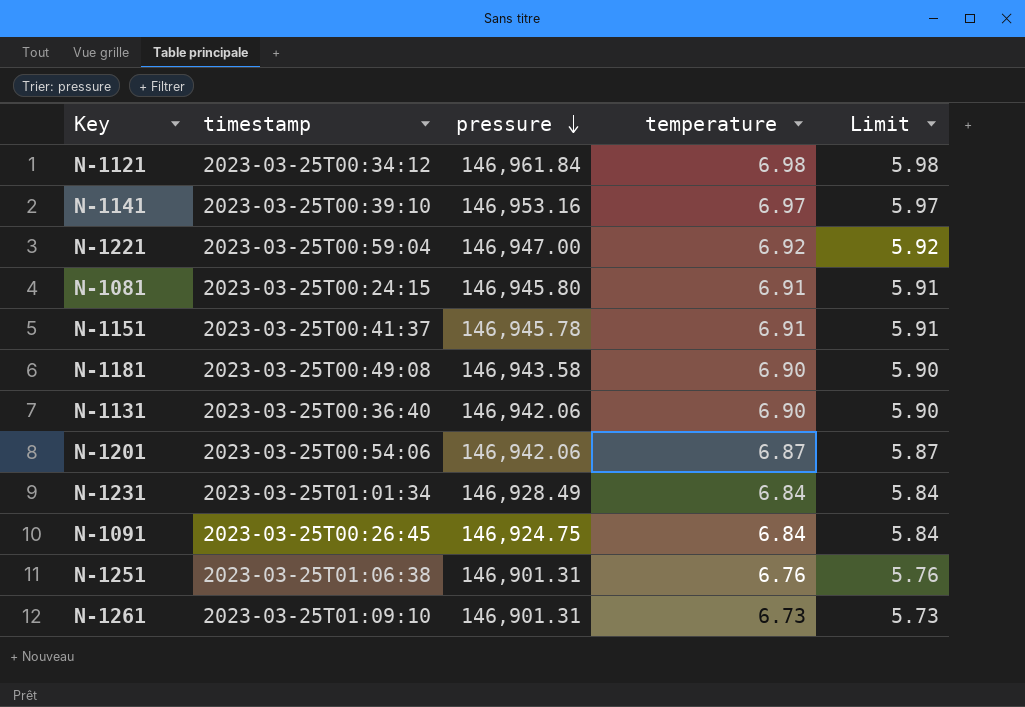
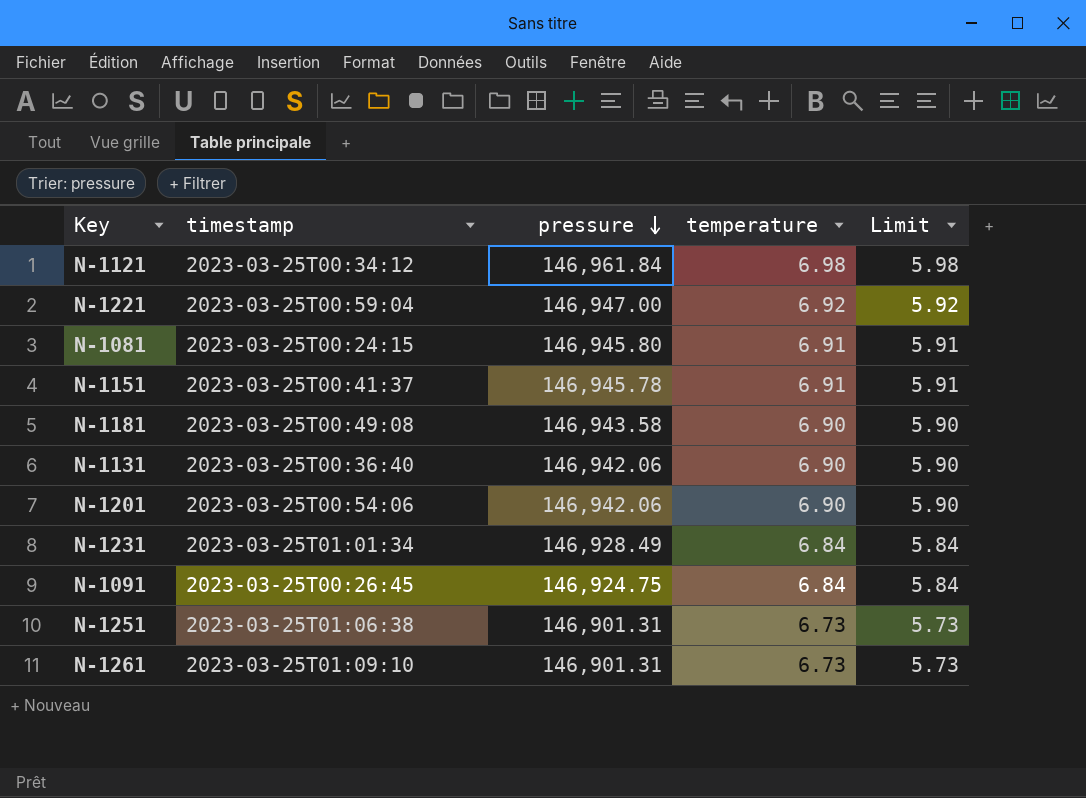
row N-1141: 2023-03-25T00:39:10 | 146,953.16 | 6.97 | 5.97 -> none
N-1201 | temperature: 6.87 -> 6.90
N-1201 | Limit: 5.87 -> 5.90
N-1251 | temperature: 6.76 -> 6.73
N-1251 | Limit: 5.76 -> 5.73

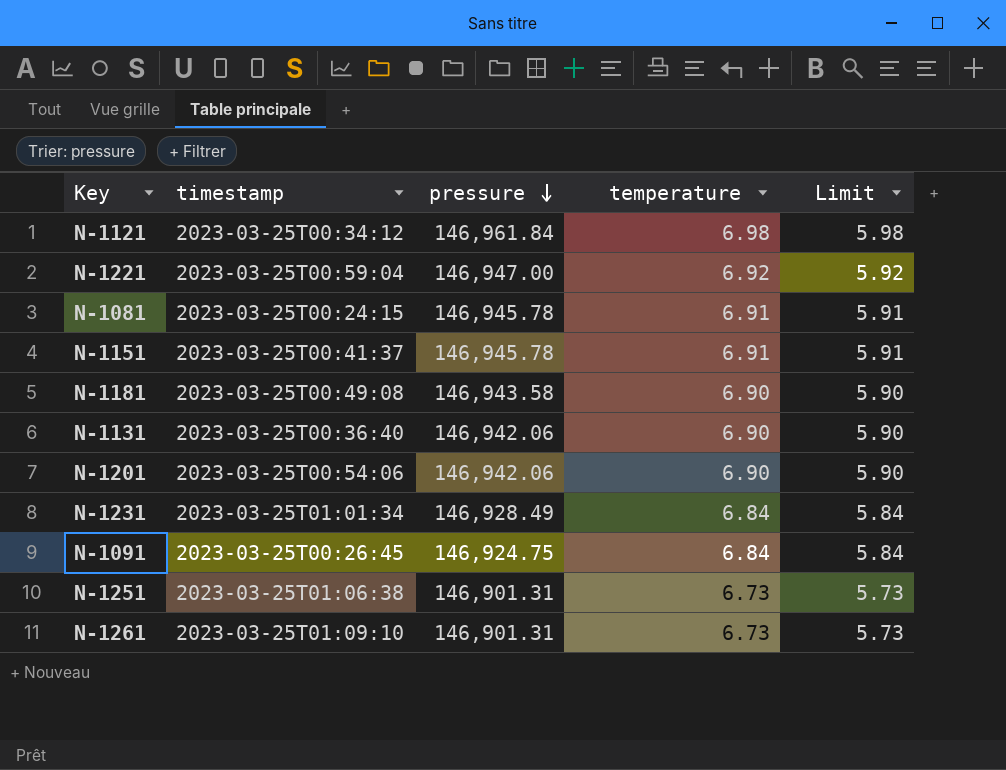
N-1081 | pressure: 146,945.80 -> 146,945.78

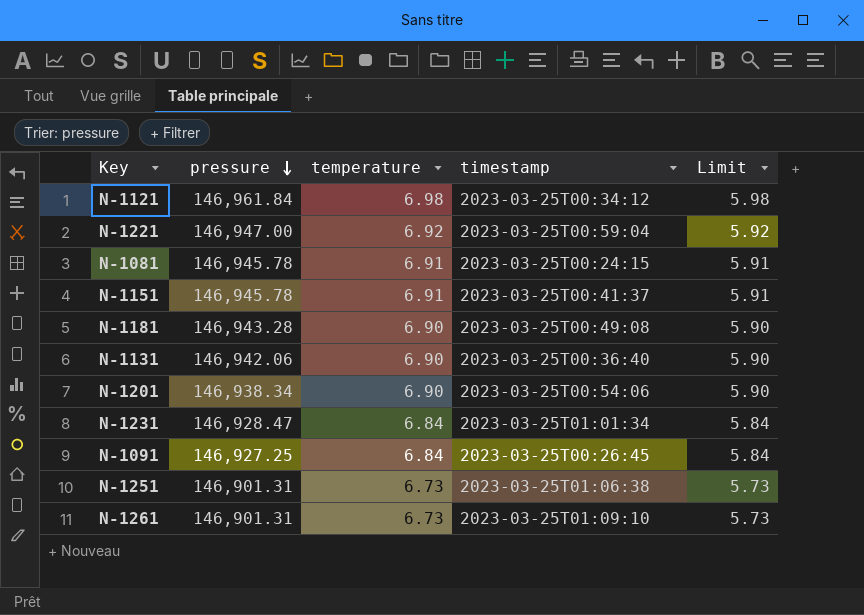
column timestamp | position: 2 -> 4
N-1181 | pressure: 146,943.58 -> 146,943.28
N-1201 | pressure: 146,942.06 -> 146,938.34
N-1231 | pressure: 146,928.49 -> 146,928.47
N-1091 | pressure: 146,924.75 -> 146,927.25

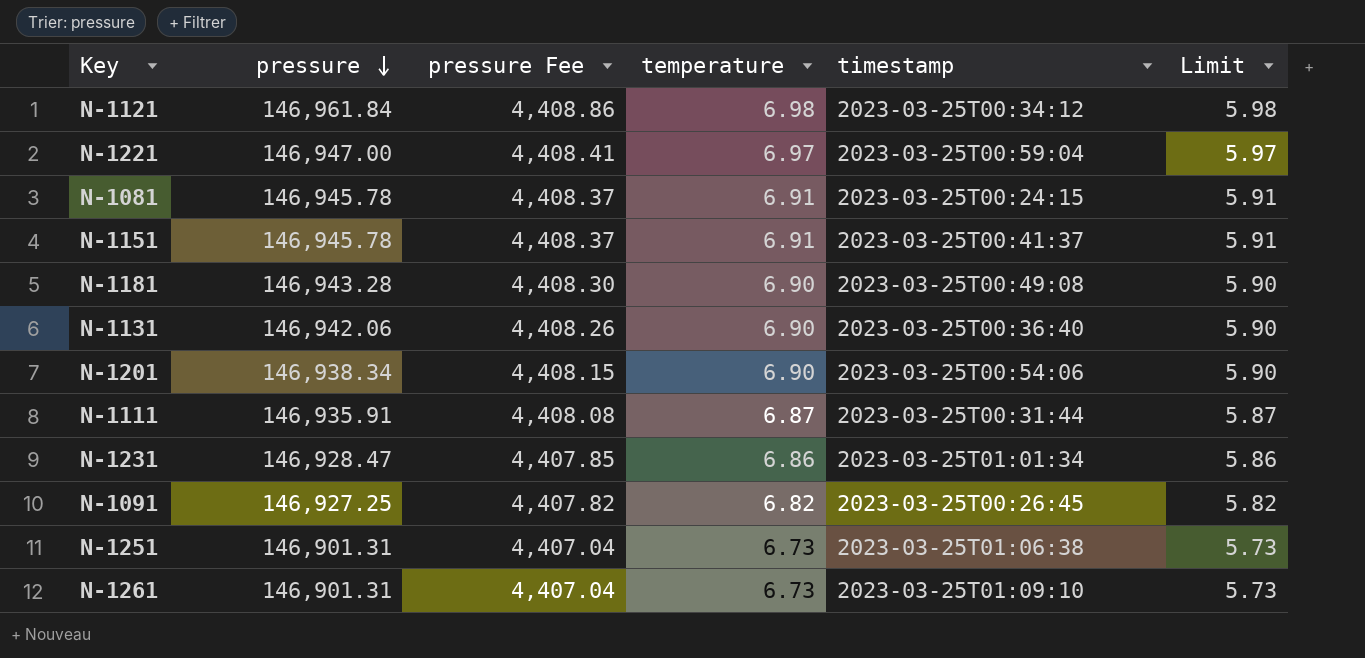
column pressure Fee | formula: none -> [pressure] * 0.03
N-1221 | temperature: 6.92 -> 6.97
N-1221 | Limit: 5.92 -> 5.97
row N-1111: none -> 146,935.91 | 4,408.08 | 6.87 | 2023-03-25T00:31:44 | 5.87
N-1231 | temperature: 6.84 -> 6.86
N-1231 | Limit: 5.84 -> 5.86
N-1091 | temperature: 6.84 -> 6.82
N-1091 | Limit: 5.84 -> 5.82

